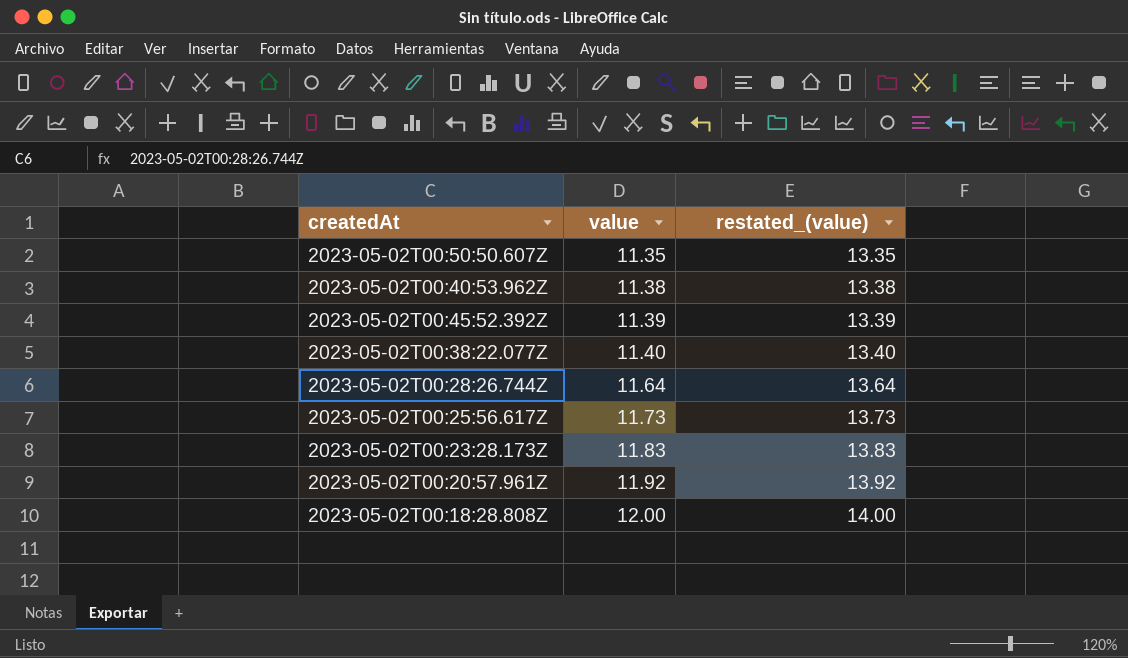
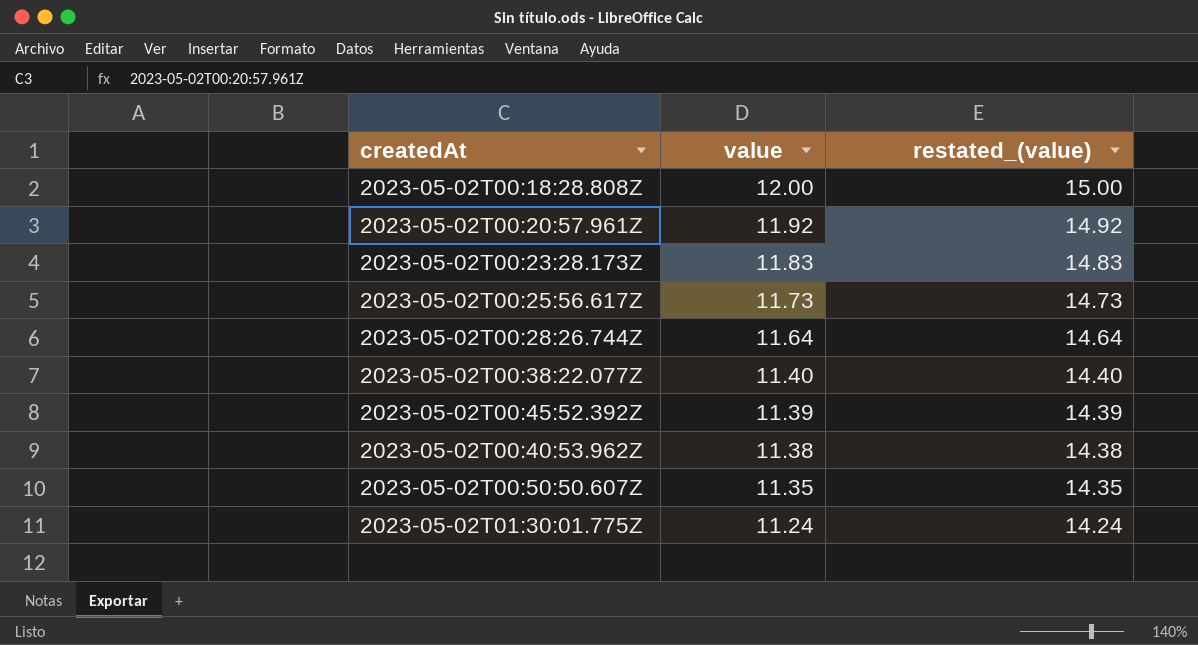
row order: value ascending -> value descending
column restated_(value) | formula: [value] + 2 -> [value] + 3
row 2023-05-02T01:30:01.775Z: none -> 11.24 | 14.24

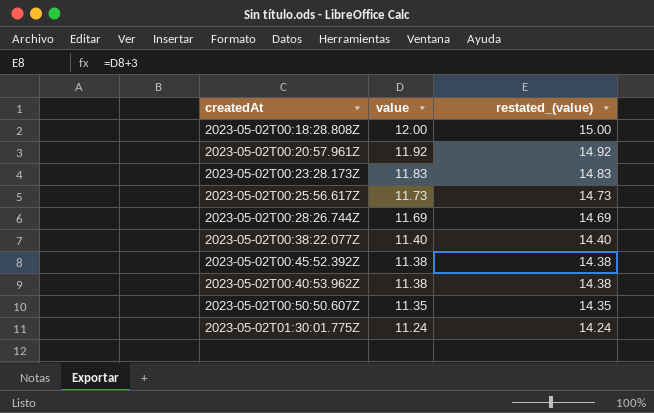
2023-05-02T00:28:26.744Z | value: 11.64 -> 11.69
2023-05-02T00:28:26.744Z | restated_(value): 14.64 -> 14.69
2023-05-02T00:45:52.392Z | value: 11.39 -> 11.38
2023-05-02T00:45:52.392Z | restated_(value): 14.39 -> 14.38

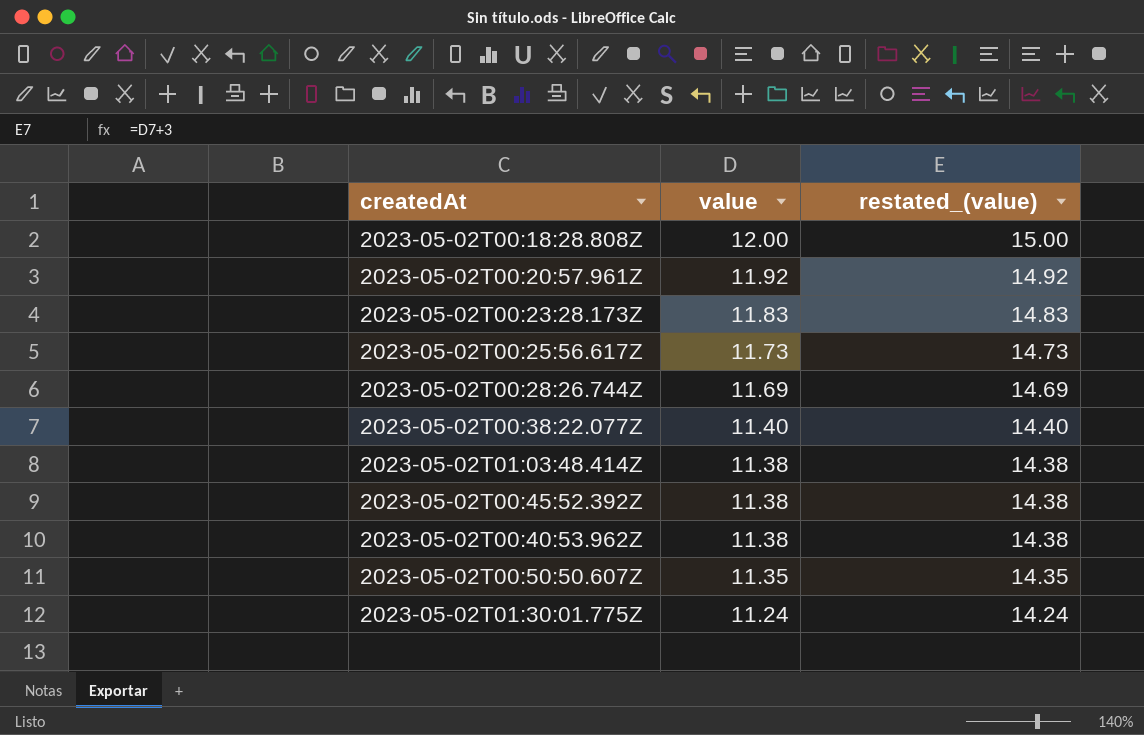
row 2023-05-02T01:03:48.414Z: none -> 11.38 | 14.38

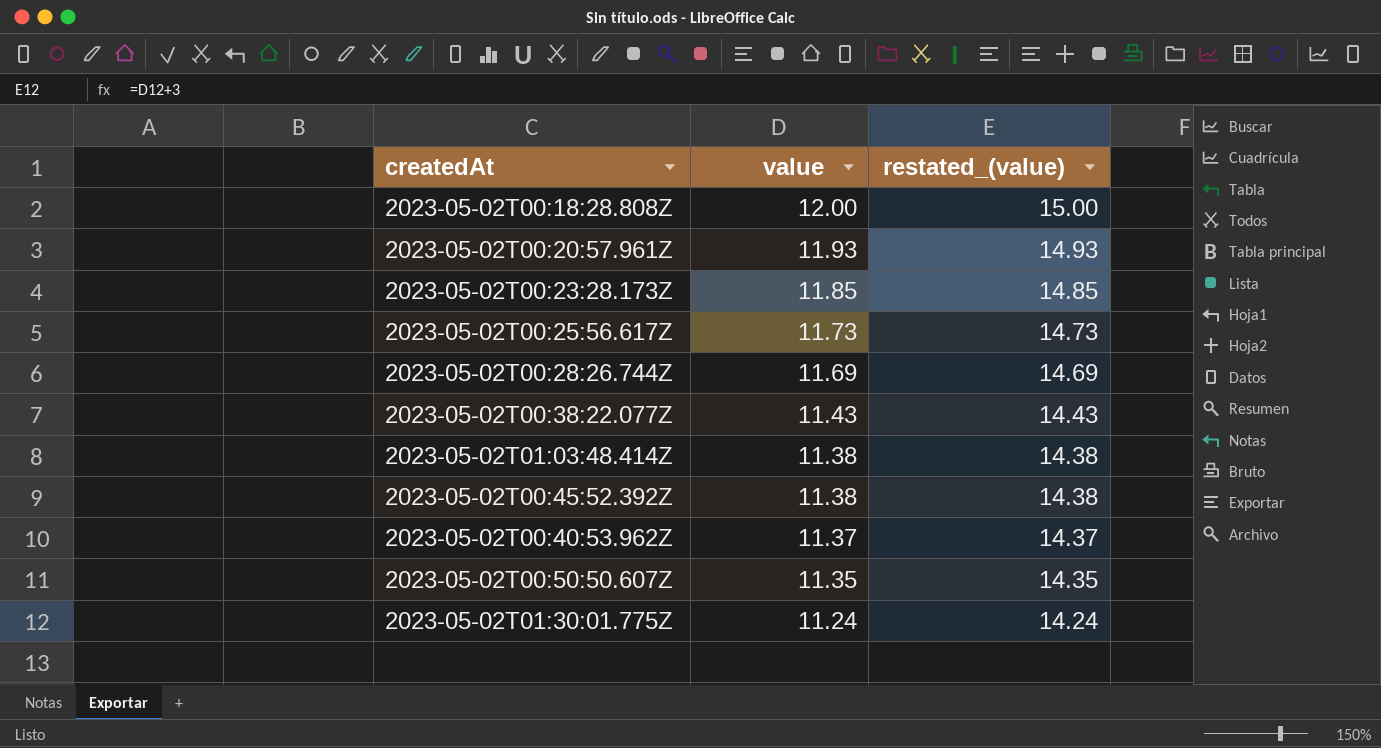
2023-05-02T00:20:57.961Z | value: 11.92 -> 11.93
2023-05-02T00:20:57.961Z | restated_(value): 14.92 -> 14.93
2023-05-02T00:23:28.173Z | value: 11.83 -> 11.85
2023-05-02T00:23:28.173Z | restated_(value): 14.83 -> 14.85
2023-05-02T00:38:22.077Z | value: 11.40 -> 11.43
2023-05-02T00:38:22.077Z | restated_(value): 14.40 -> 14.43
2023-05-02T00:40:53.962Z | value: 11.38 -> 11.37
2023-05-02T00:40:53.962Z | restated_(value): 14.38 -> 14.37

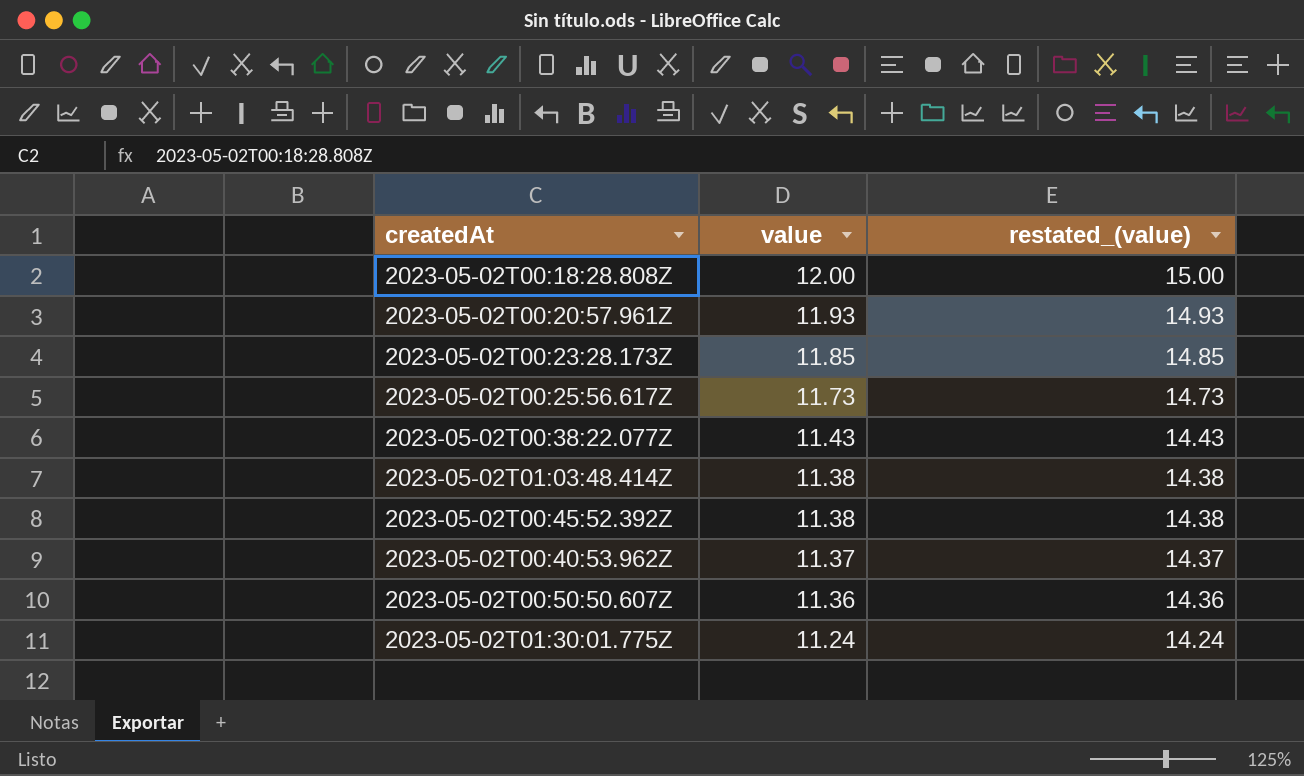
row 2023-05-02T00:28:26.744Z: 11.69 | 14.69 -> none
2023-05-02T00:50:50.607Z | value: 11.35 -> 11.36
2023-05-02T00:50:50.607Z | restated_(value): 14.35 -> 14.36

